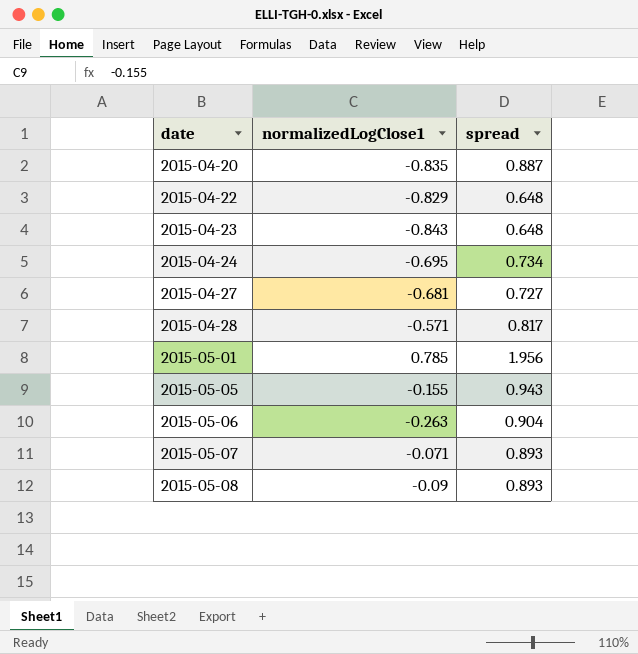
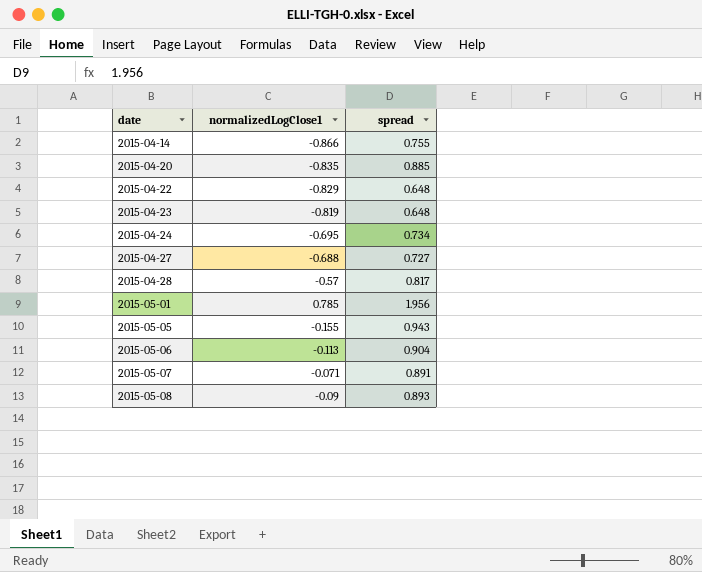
row 2015-04-14: none -> -0.866 | 0.755
2015-04-20 | spread: 0.887 -> 0.885
2015-04-23 | normalizedLogClose1: -0.843 -> -0.819
2015-04-27 | normalizedLogClose1: -0.681 -> -0.688
2015-04-28 | normalizedLogClose1: -0.571 -> -0.57
2015-05-06 | normalizedLogClose1: -0.263 -> -0.113
2015-05-07 | spread: 0.893 -> 0.891

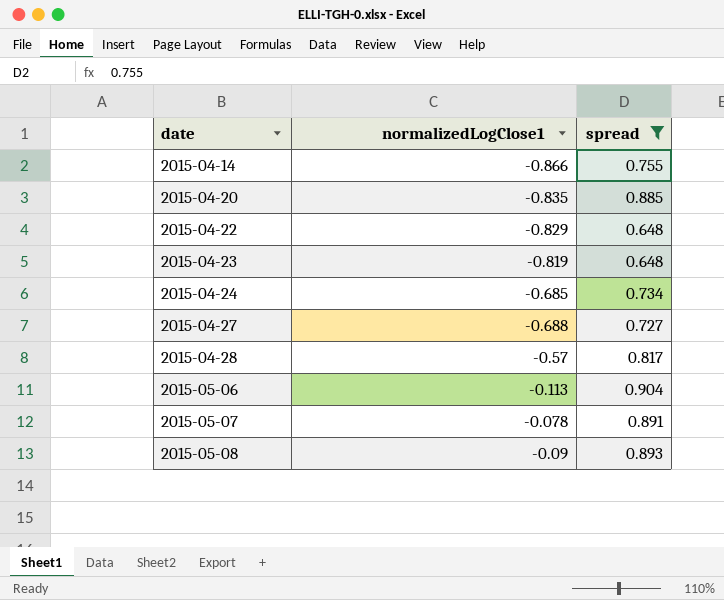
filter: none -> spread <= 0.904
2015-04-24 | normalizedLogClose1: -0.695 -> -0.685
2015-05-07 | normalizedLogClose1: -0.071 -> -0.078

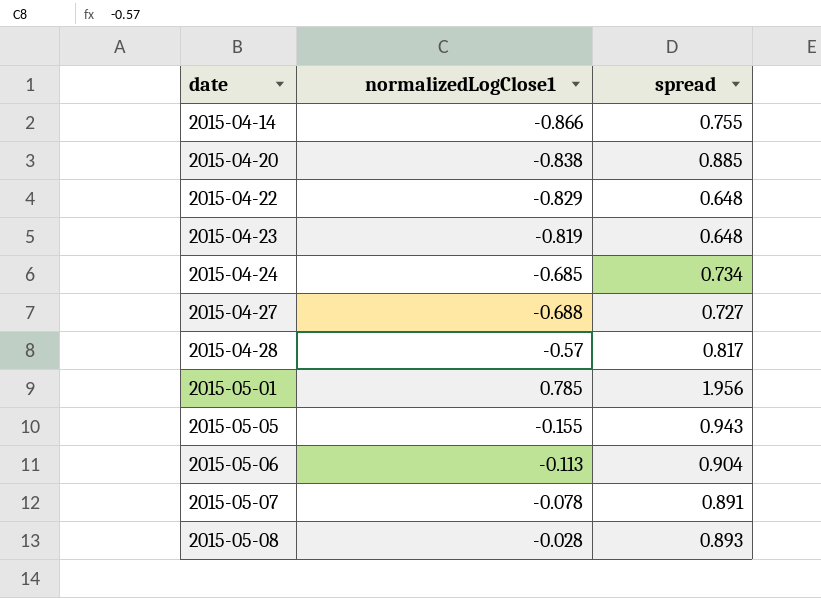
filter: spread <= 0.904 -> none
2015-04-20 | normalizedLogClose1: -0.835 -> -0.838
2015-05-08 | normalizedLogClose1: -0.09 -> -0.028

